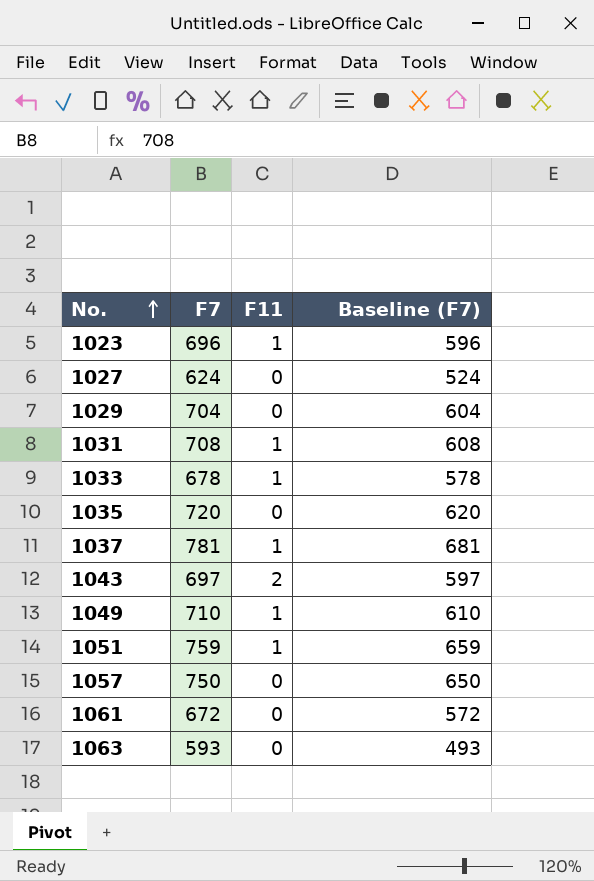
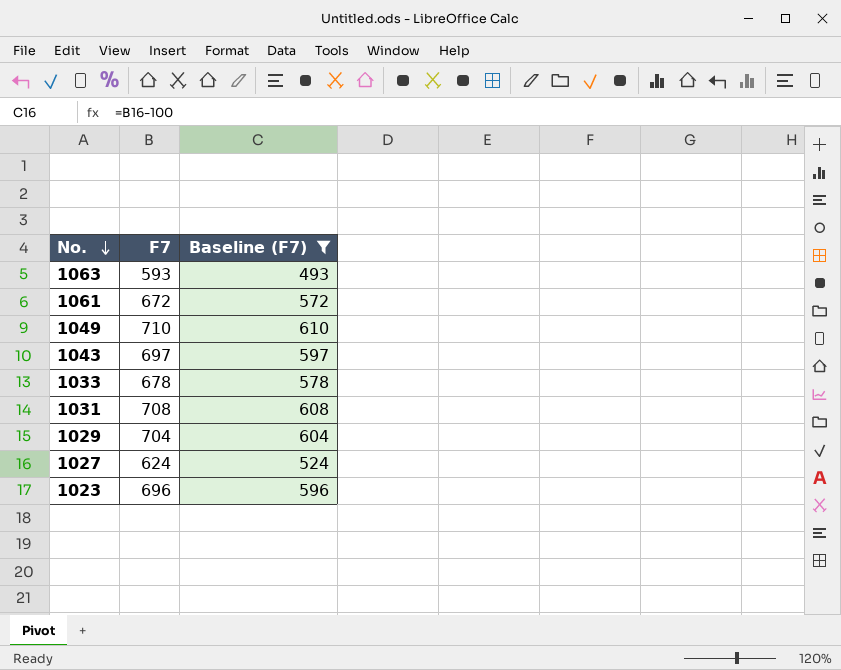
filter: none -> Baseline (F7) <= 610
row order: No. ascending -> No. descending
column F11 | position: 3 -> none

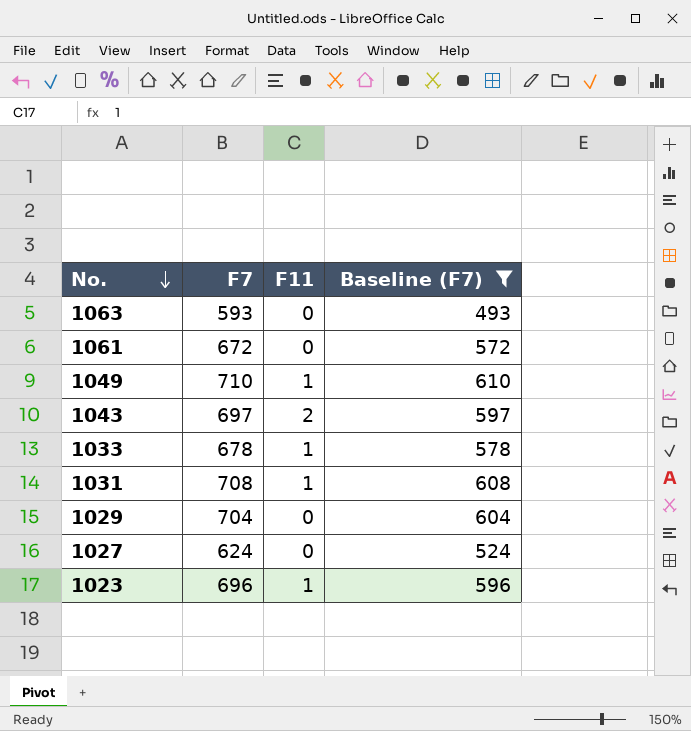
column F11 | position: none -> 3

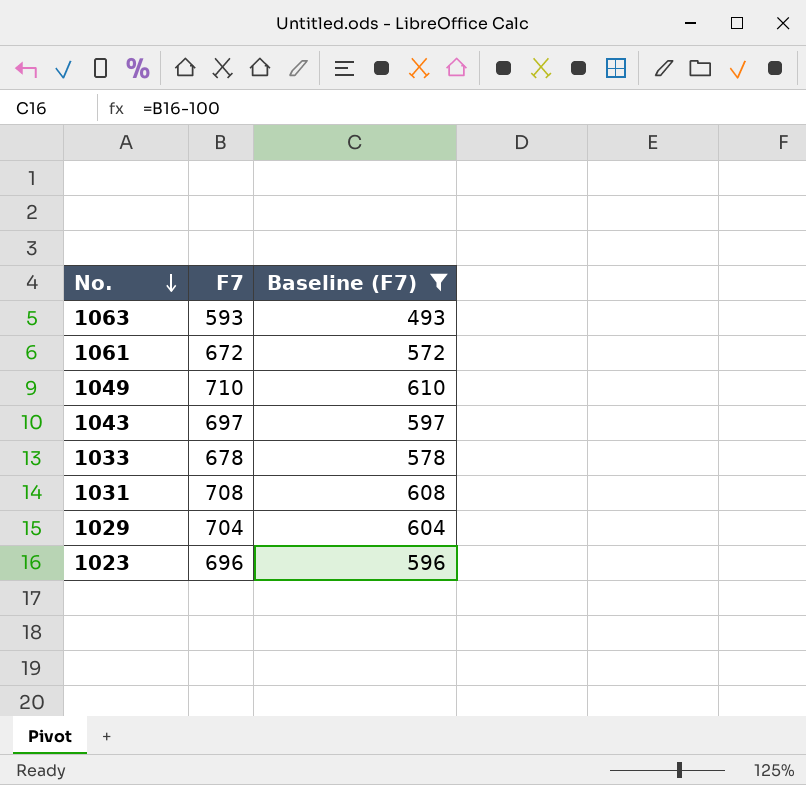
column F11 | position: 3 -> none
row 1027: 624 | 0 | 524 -> none

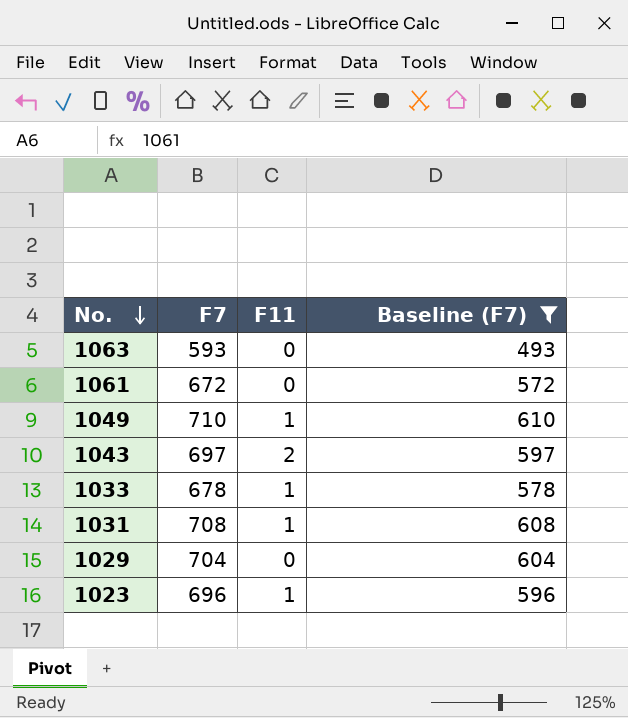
column F11 | position: none -> 3

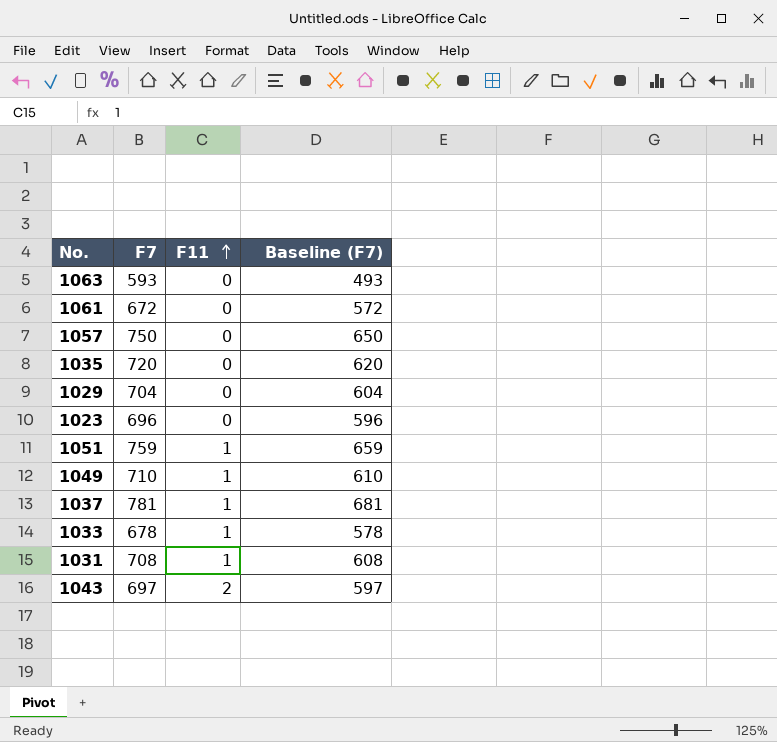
filter: Baseline (F7) <= 610 -> none
row order: No. descending -> F11 ascending
1023 | F11: 1 -> 0

